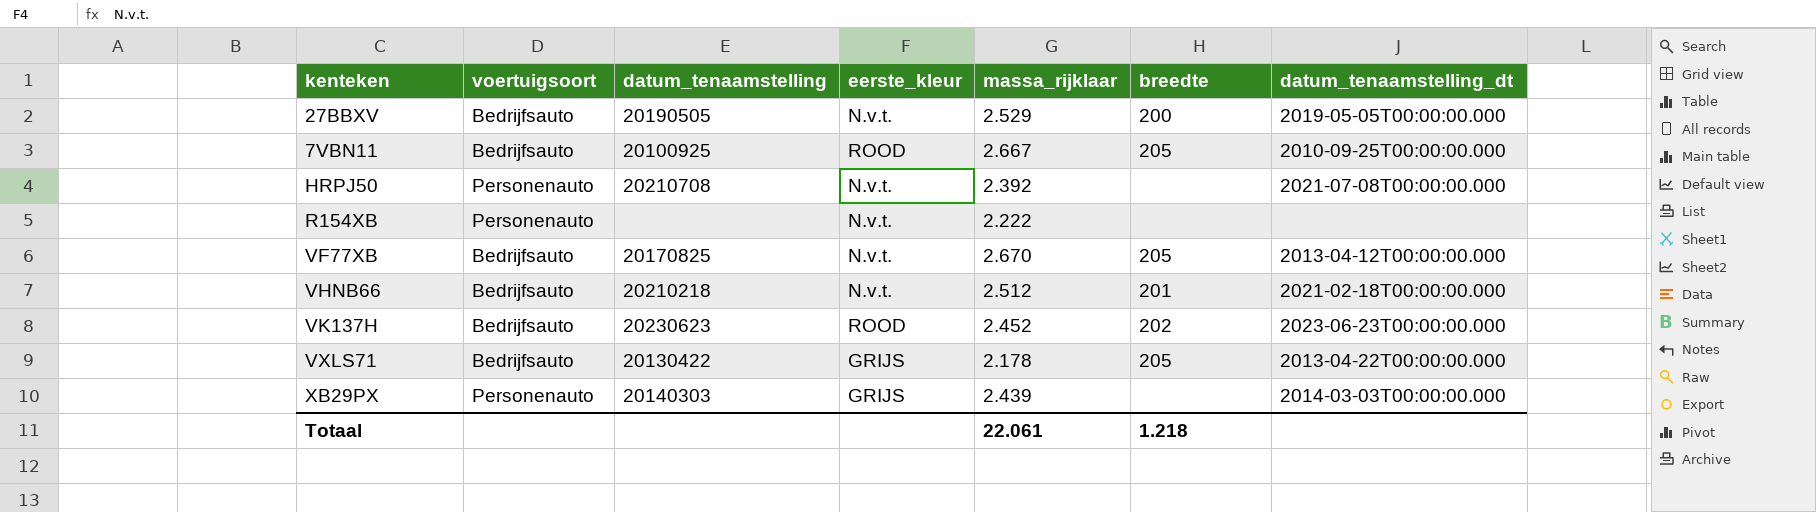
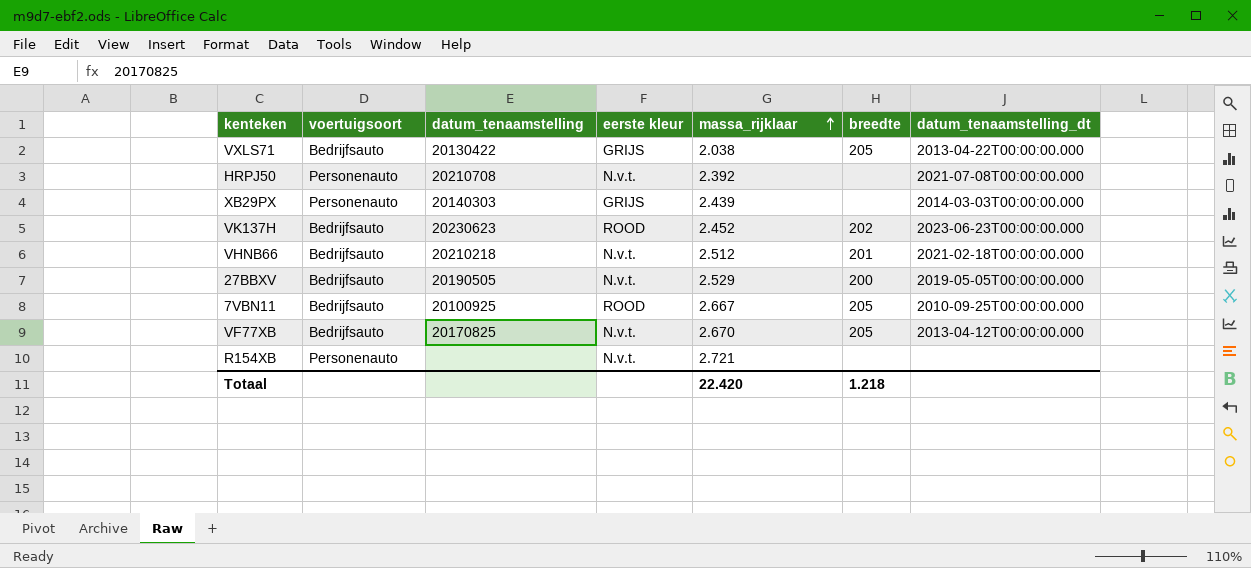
row order: none -> massa_rijklaar ascending
column name: eerste_kleur -> eerste kleur
VXLS71 | massa_rijklaar: 2.178 -> 2.038
R154XB | massa_rijklaar: 2.222 -> 2.721
Totaal | massa_rijklaar: 22.061 -> 22.420

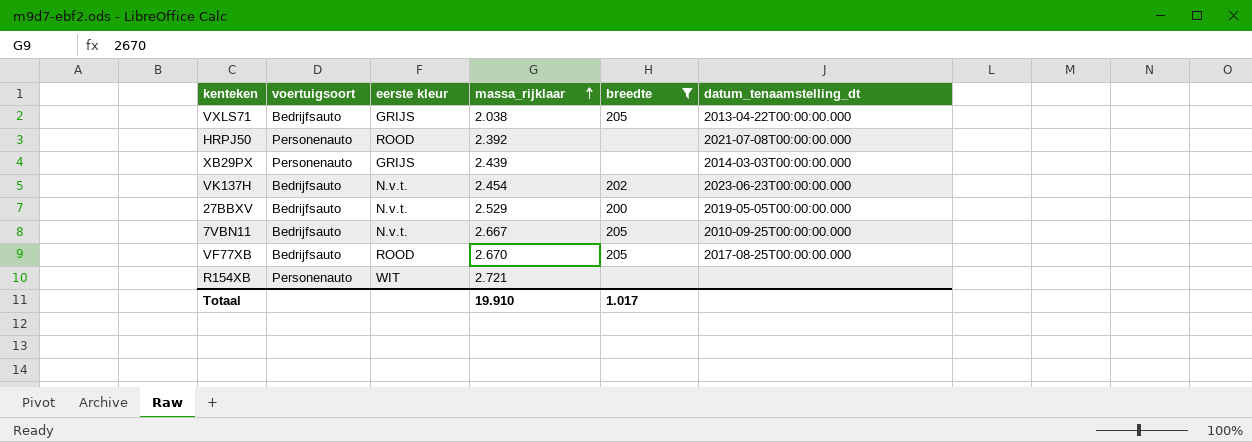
filter: none -> breedte != 201
column datum_tenaamstelling | position: 3 -> none
HRPJ50 | eerste kleur: N.v.t. -> ROOD
VK137H | eerste kleur: ROOD -> N.v.t.
VK137H | massa_rijklaar: 2.452 -> 2.454
7VBN11 | eerste kleur: ROOD -> N.v.t.
VF77XB | eerste kleur: N.v.t. -> ROOD
VF77XB | datum_tenaamstelling_dt: 2013-04-12T00:00:00.000 -> 2017-08-25T00:00:00.000
R154XB | eerste kleur: N.v.t. -> WIT
Totaal | massa_rijklaar: 22.420 -> 19.910
Totaal | breedte: 1.218 -> 1.017

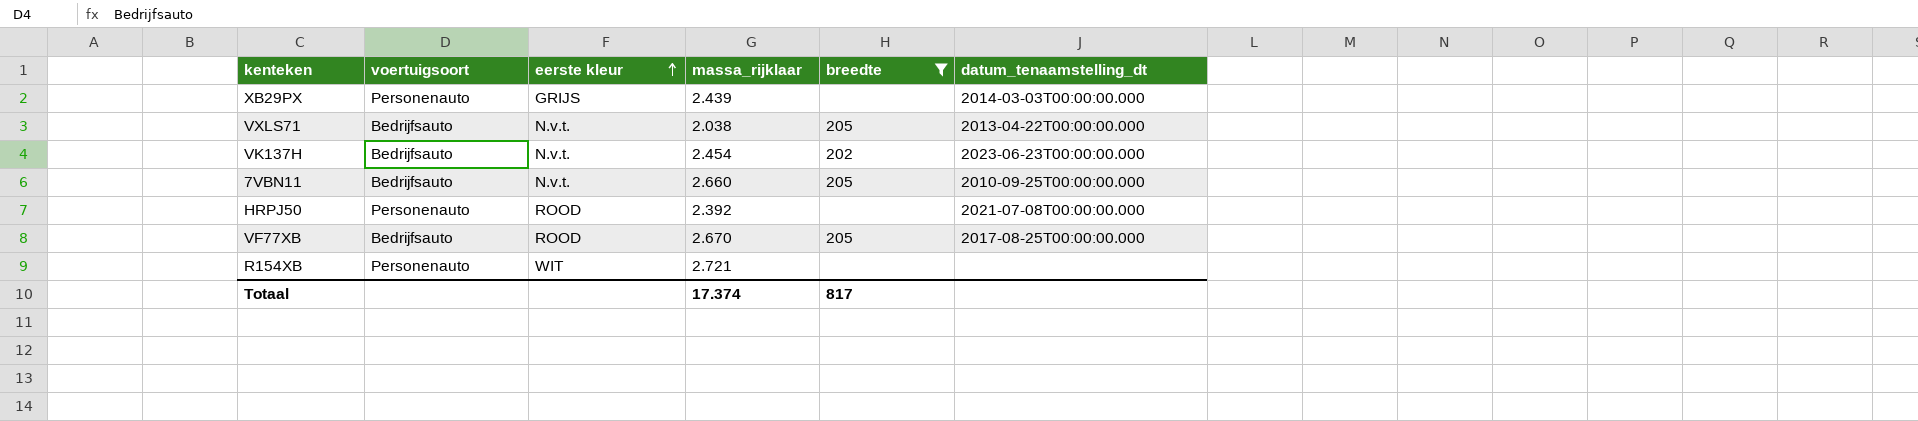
row order: massa_rijklaar ascending -> eerste kleur ascending
row 27BBXV: Bedrijfsauto | N.v.t. | 2.529 | 200 | 2019-05-05T00:00:00.000 -> none
VXLS71 | eerste kleur: GRIJS -> N.v.t.
7VBN11 | massa_rijklaar: 2.667 -> 2.660
Totaal | massa_rijklaar: 19.910 -> 17.374
Totaal | breedte: 1.017 -> 817

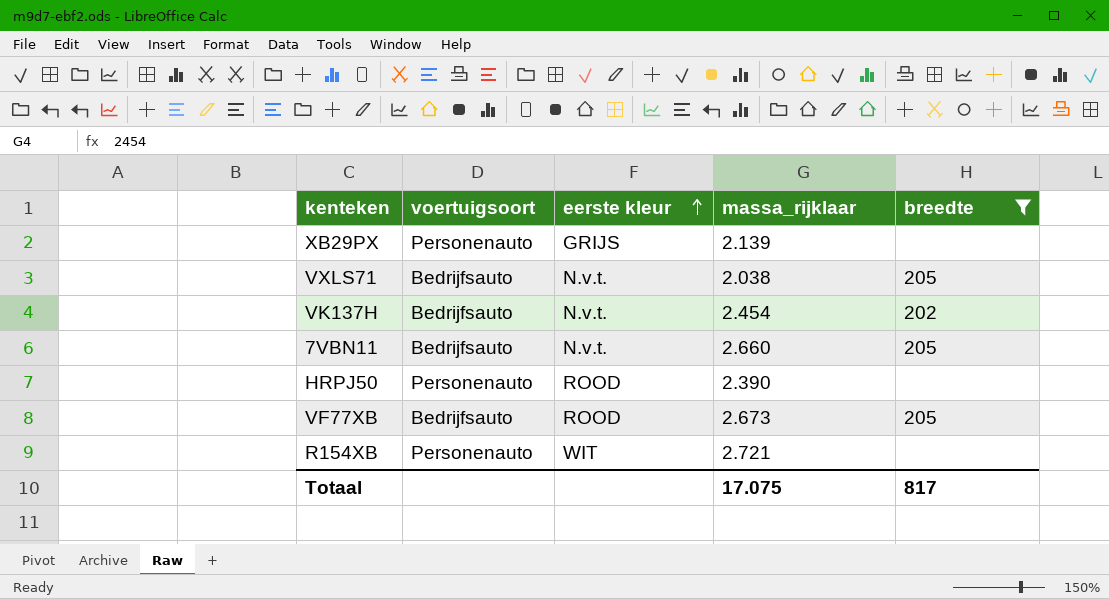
column datum_tenaamstelling_dt | position: 6 -> none
XB29PX | massa_rijklaar: 2.439 -> 2.139
HRPJ50 | massa_rijklaar: 2.392 -> 2.390
VF77XB | massa_rijklaar: 2.670 -> 2.673
Totaal | massa_rijklaar: 17.374 -> 17.075

